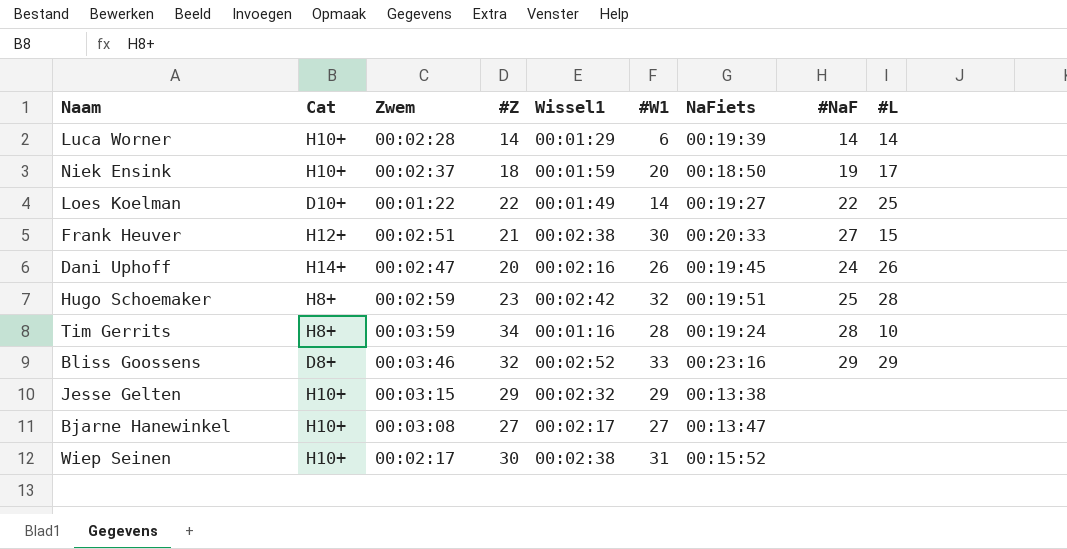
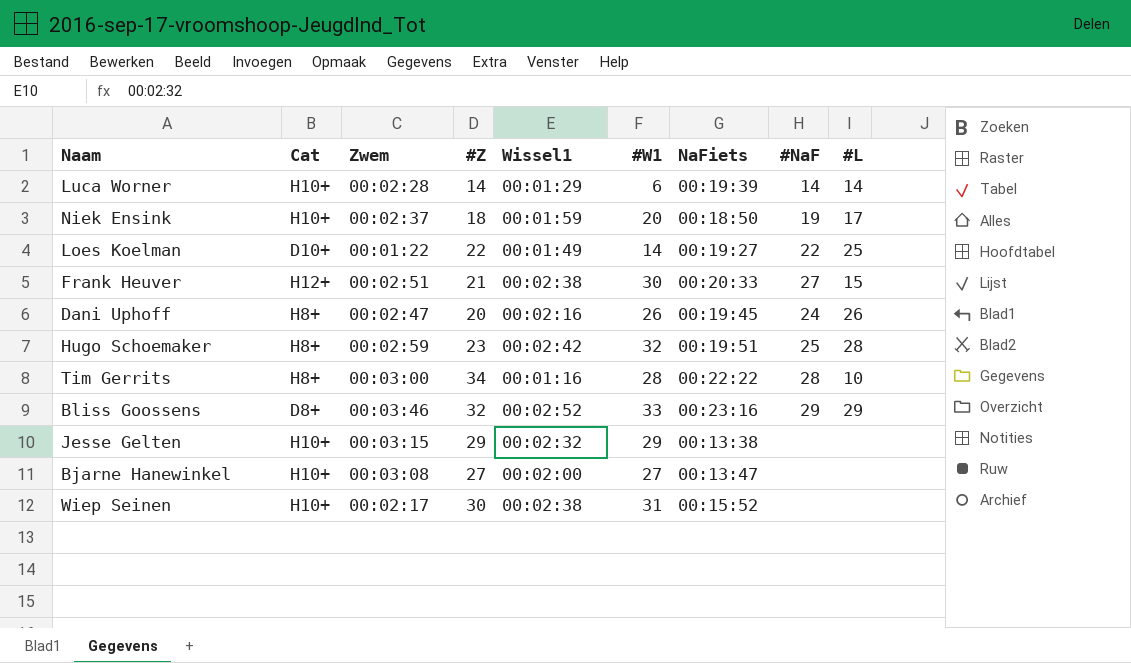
Dani Uphoff | Cat: H14+ -> H8+
Tim Gerrits | Zwem: 00:03:59 -> 00:03:00
Tim Gerrits | NaFiets: 00:19:24 -> 00:22:22
Bjarne Hanewinkel | Wissel1: 00:02:17 -> 00:02:00

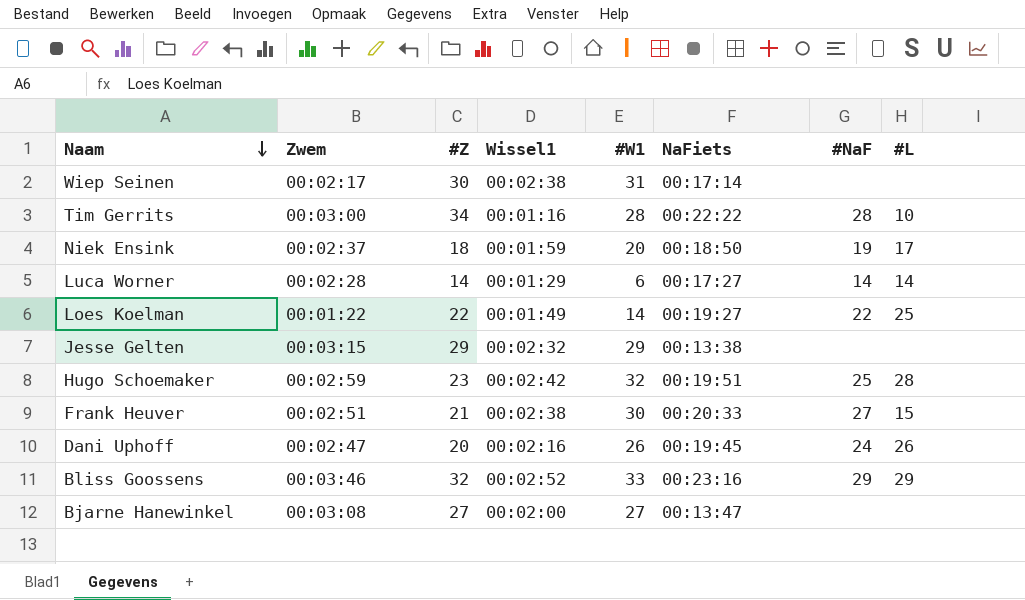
row order: none -> Naam descending
column Cat | position: 2 -> none
Wiep Seinen | NaFiets: 00:15:52 -> 00:17:14
Luca Worner | NaFiets: 00:19:39 -> 00:17:27

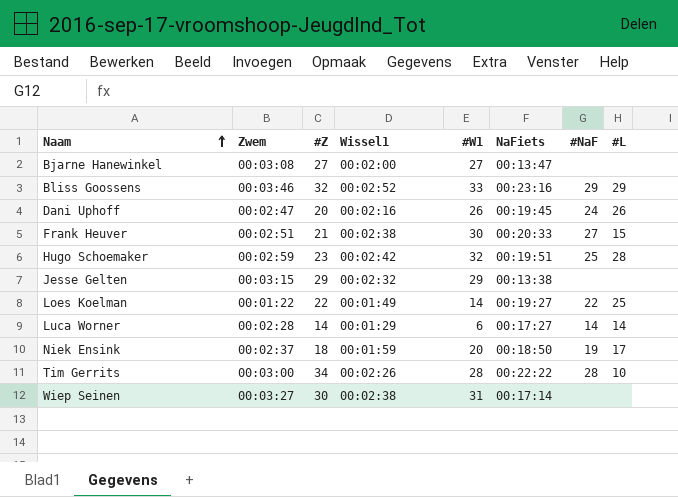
row order: Naam descending -> Naam ascending
Tim Gerrits | Wissel1: 00:01:16 -> 00:02:26
Wiep Seinen | Zwem: 00:02:17 -> 00:03:27

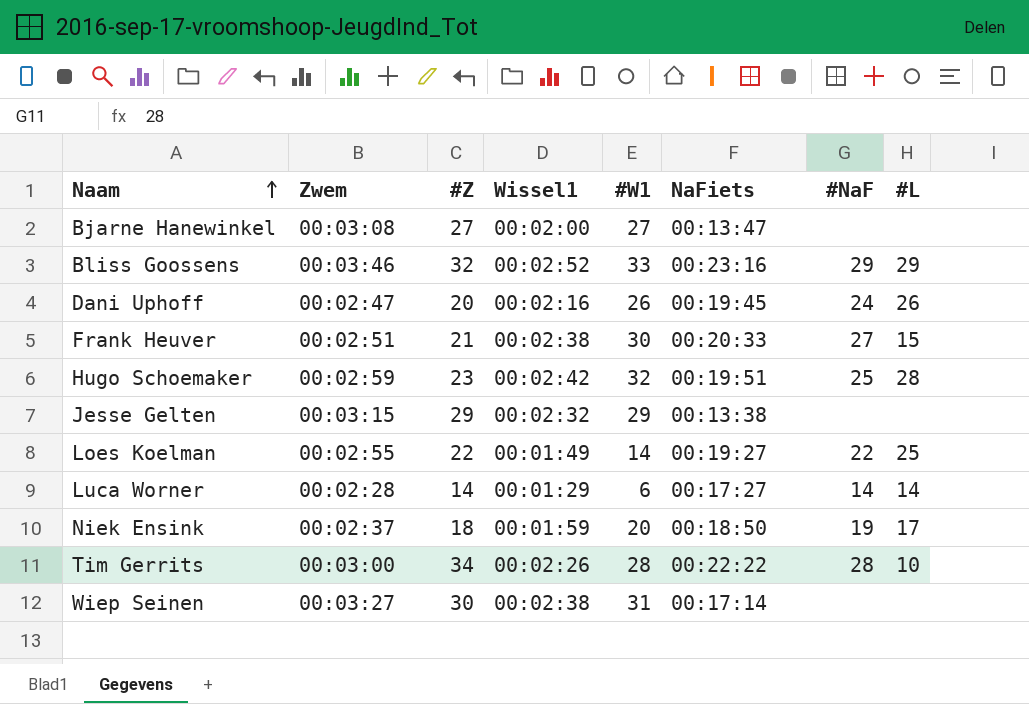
Loes Koelman | Zwem: 00:01:22 -> 00:02:55

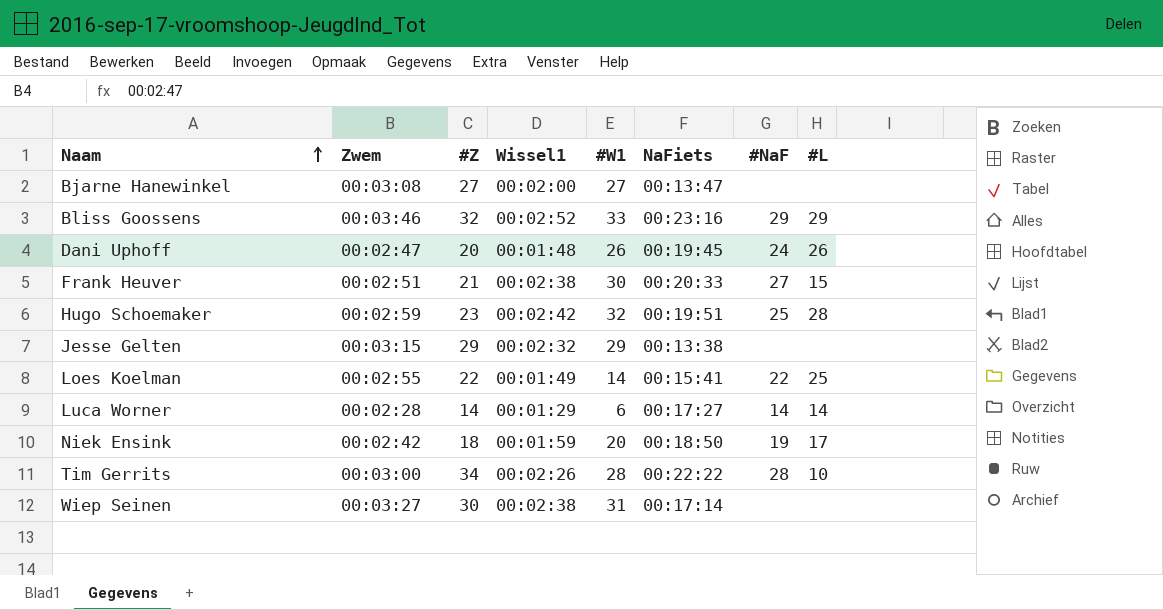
Dani Uphoff | Wissel1: 00:02:16 -> 00:01:48
Loes Koelman | NaFiets: 00:19:27 -> 00:15:41
Niek Ensink | Zwem: 00:02:37 -> 00:02:42

